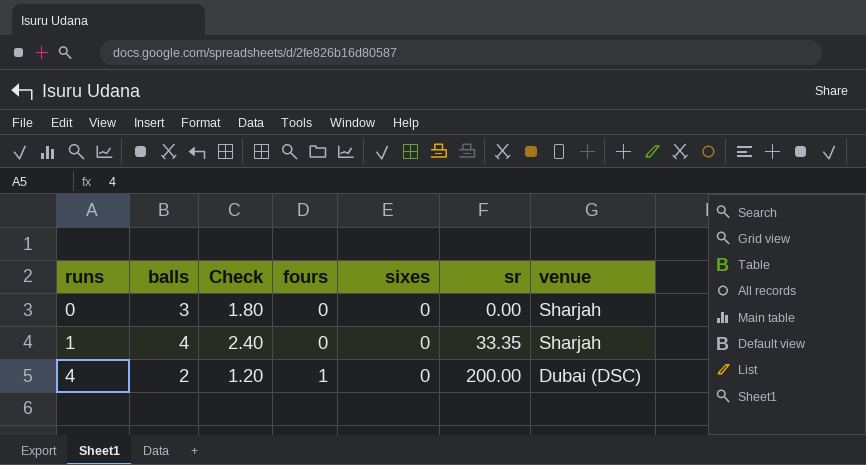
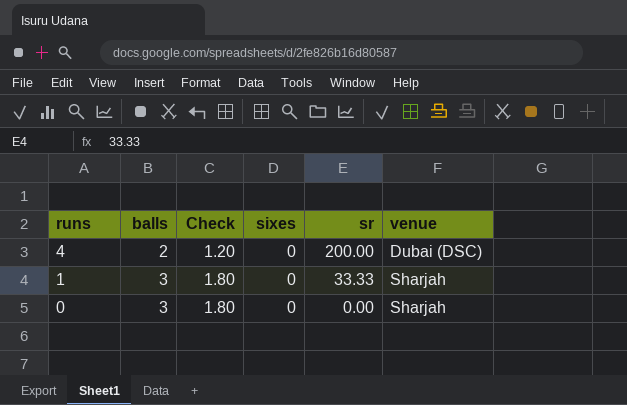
row order: runs ascending -> runs descending
column fours | position: 4 -> none
1 | balls: 4 -> 3
1 | Check: 2.40 -> 1.80
1 | sr: 33.35 -> 33.33

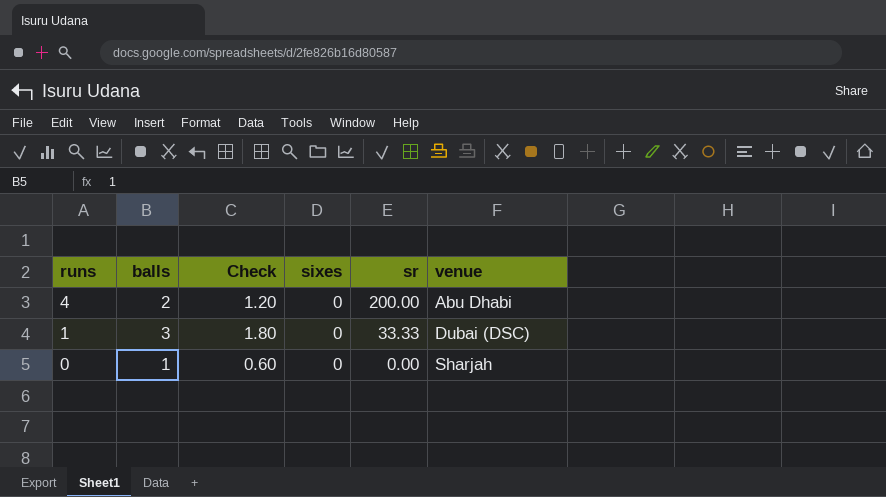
4 | venue: Dubai (DSC) -> Abu Dhabi
1 | venue: Sharjah -> Dubai (DSC)
0 | balls: 3 -> 1
0 | Check: 1.80 -> 0.60

